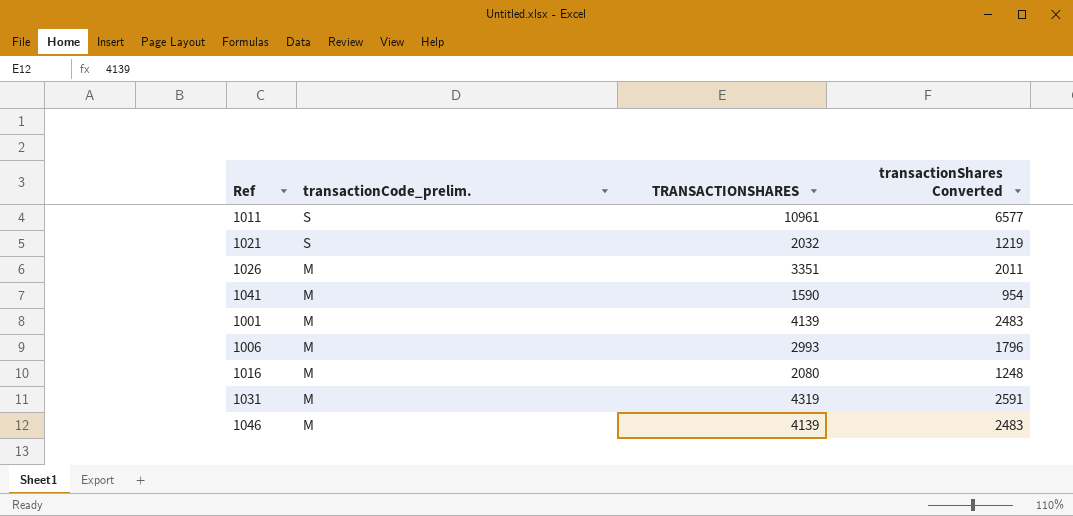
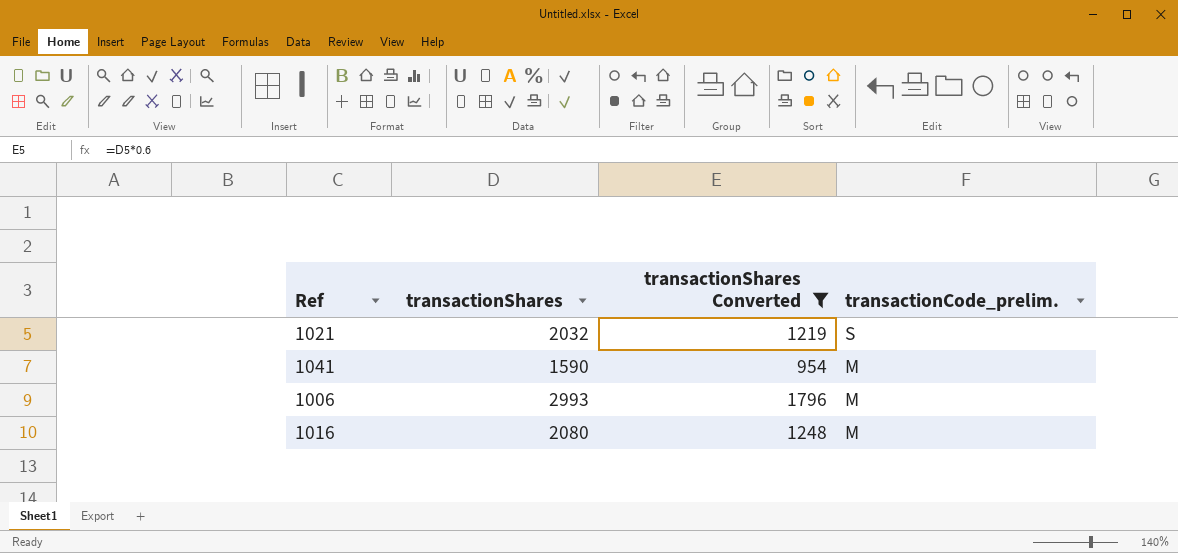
filter: none -> transactionShares Converted <= 1796
column name: TRANSACTIONSHARES -> transactionShares
column transactionCode_prelim. | position: 2 -> 4

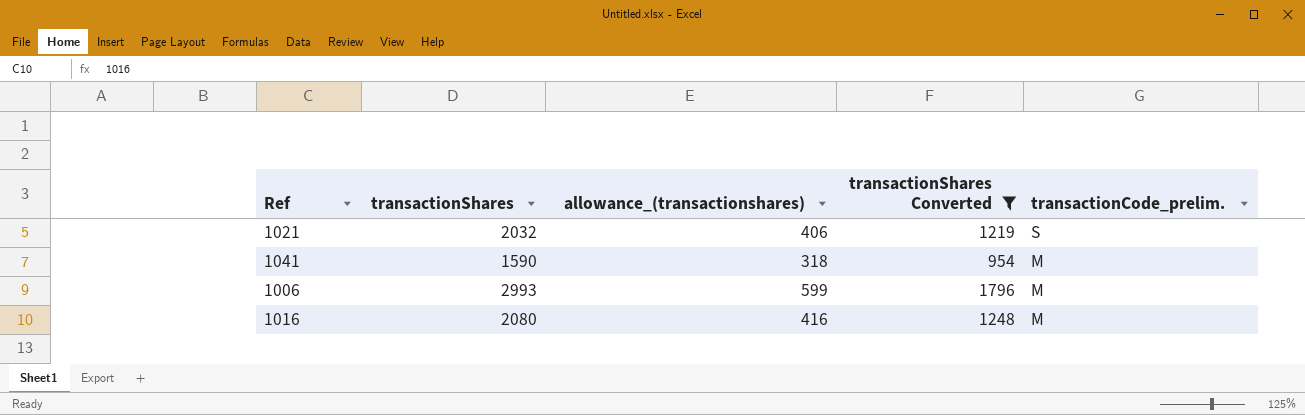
column allowance_(transactionshares) | formula: none -> [transactionShares] * 0.2

